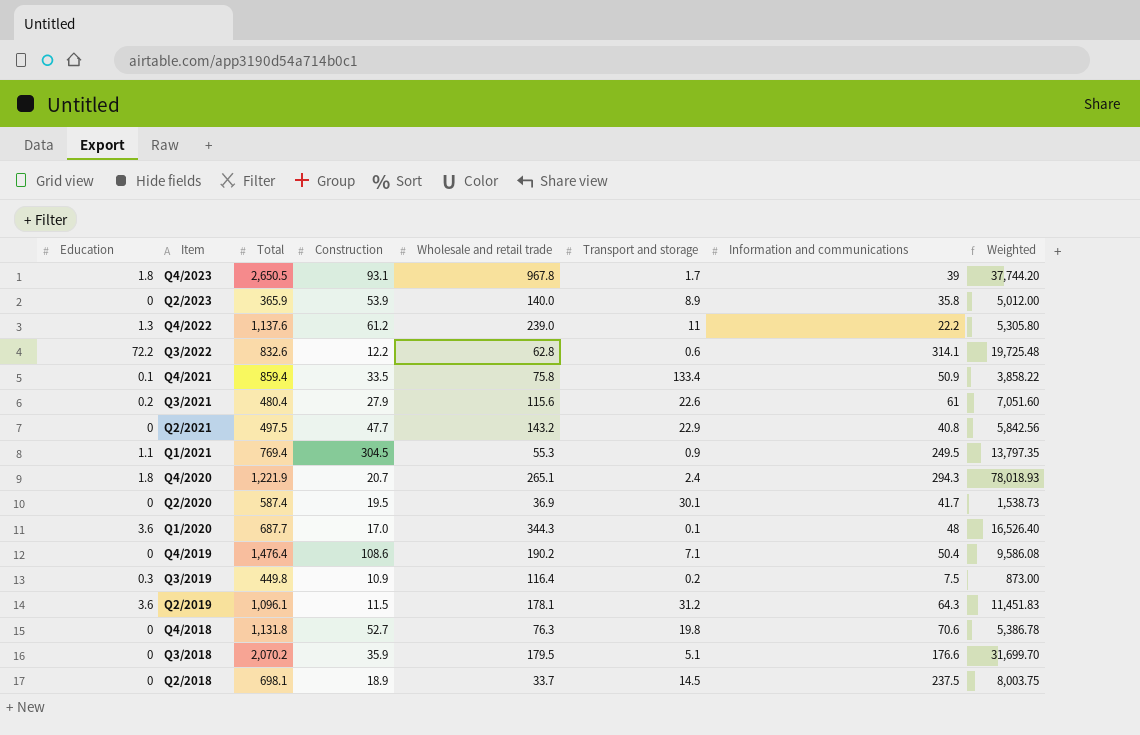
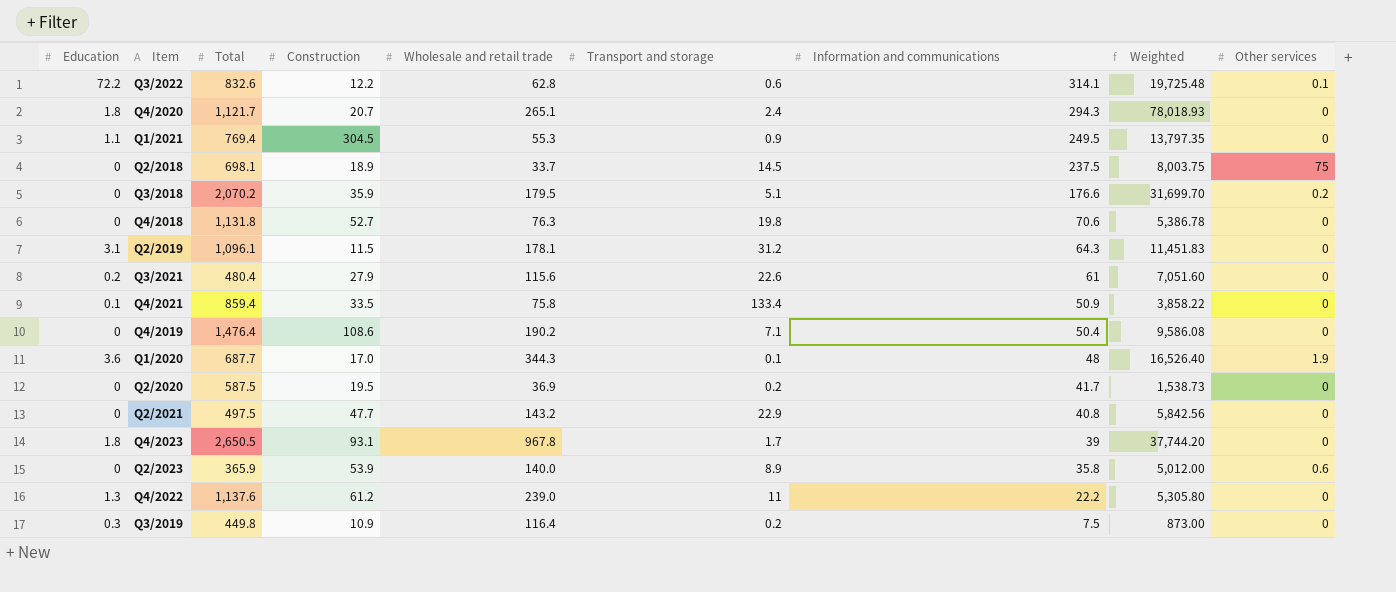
row order: Item descending -> Information and communications descending
column Other services | position: none -> 9
Q4/2020 | Total: 1,221.9 -> 1,121.7
Q2/2019 | Education: 3.6 -> 3.1
Q2/2020 | Total: 587.4 -> 587.5
Q2/2020 | Transport and storage: 30.1 -> 0.2

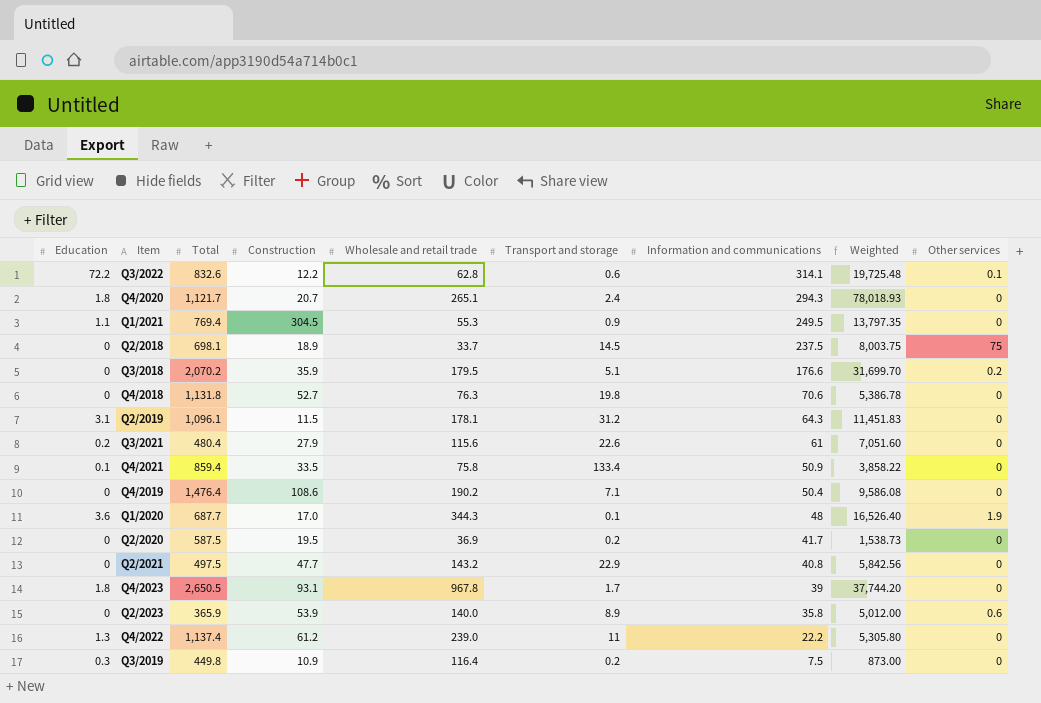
Q4/2022 | Total: 1,137.6 -> 1,137.4

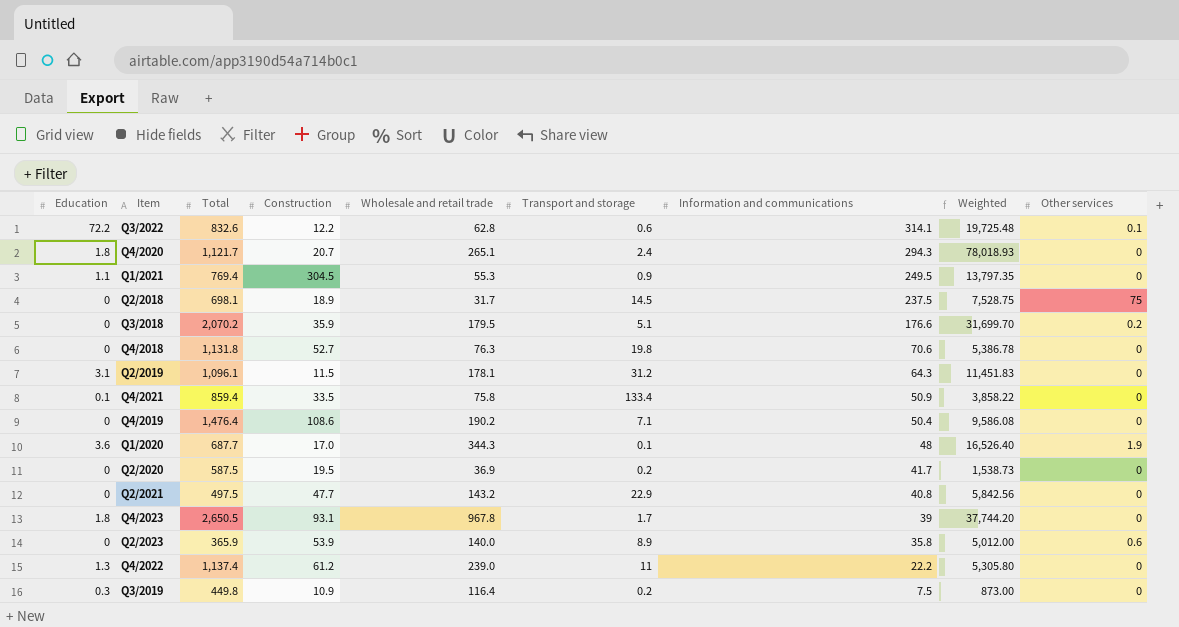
row Q3/2021: 0.2 | 480.4 | 27.9 | 115.6 | 22.6 | 61 | 7,051.60 | 0 -> none
Q2/2018 | Wholesale and retail trade: 33.7 -> 31.7
Q2/2018 | Weighted: 8,003.75 -> 7,528.75

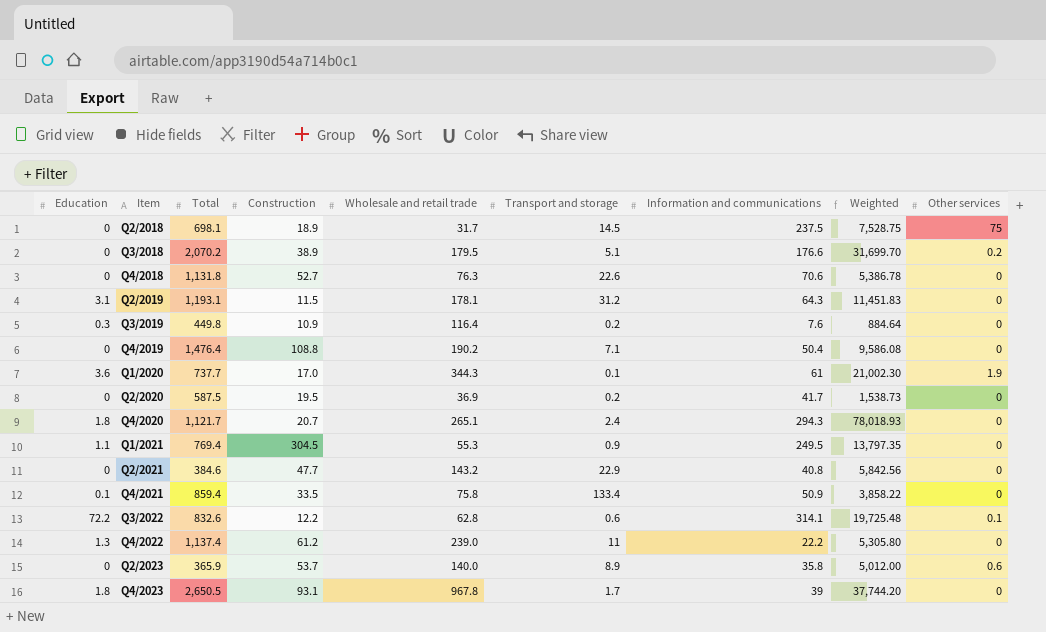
row order: Information and communications descending -> Item ascending
Q3/2018 | Construction: 35.9 -> 38.9
Q4/2018 | Transport and storage: 19.8 -> 22.6
Q2/2019 | Total: 1,096.1 -> 1,193.1
Q3/2019 | Information and communications: 7.5 -> 7.6
Q3/2019 | Weighted: 873.00 -> 884.64
Q4/2019 | Construction: 108.6 -> 108.8
Q1/2020 | Total: 687.7 -> 737.7
Q1/2020 | Information and communications: 48 -> 61
Q1/2020 | Weighted: 16,526.40 -> 21,002.30
Q2/2021 | Total: 497.5 -> 384.6
Q2/2023 | Construction: 53.9 -> 53.7

